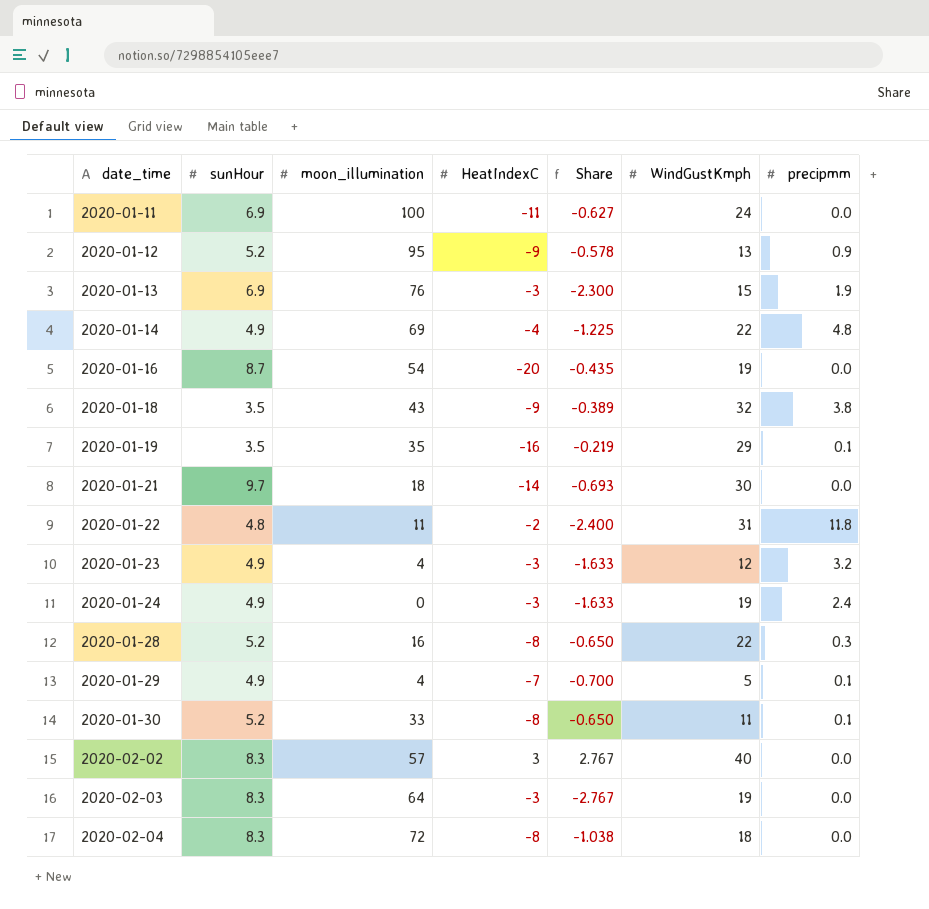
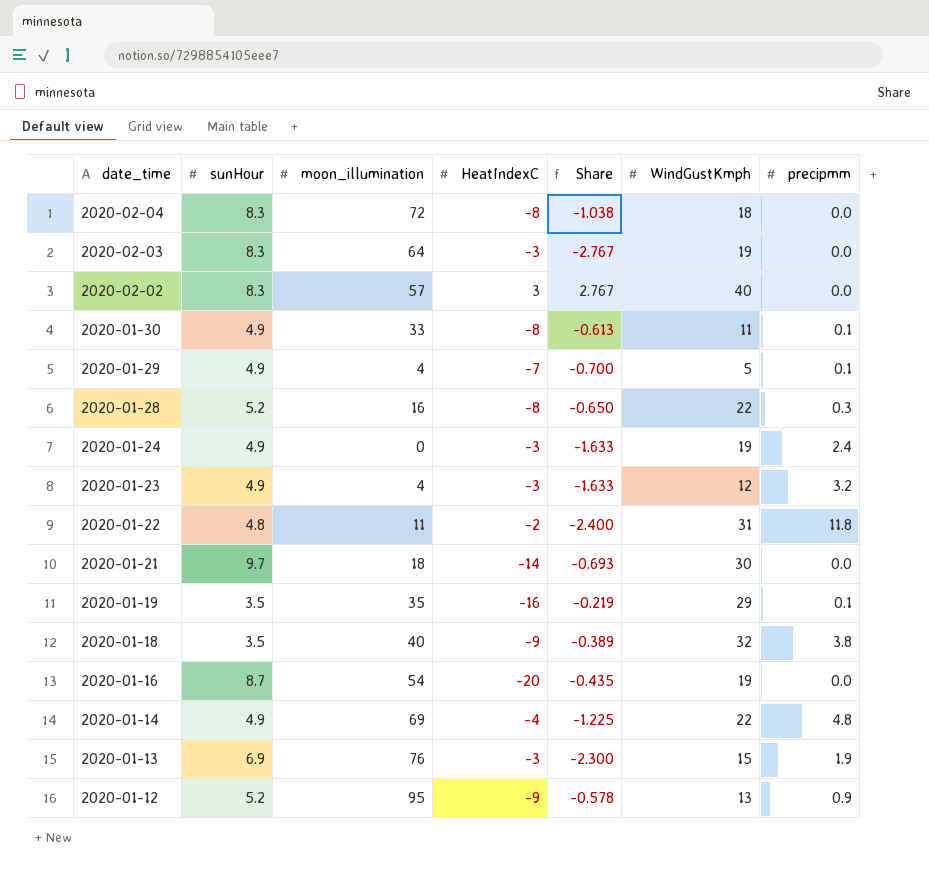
row order: date_time ascending -> date_time descending
row 2020-01-11: 6.9 | 100 | -11 | -0.627 | 24 | 0.0 -> none
2020-01-30 | sunHour: 5.2 -> 4.9
2020-01-30 | Share: -0.650 -> -0.613
2020-01-18 | moon_illumination: 43 -> 40

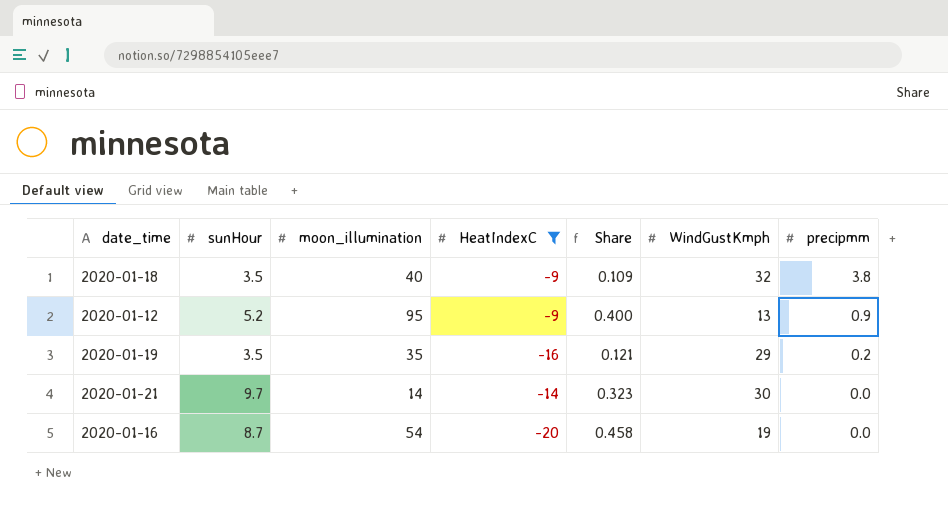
filter: none -> HeatIndexC <= -9
row order: date_time descending -> precipmm descending
column Share | formula: [sunHour] / [HeatIndexC] -> [sunHour] / [WindGustKmph]
2020-01-19 | precipmm: 0.1 -> 0.2
2020-01-21 | moon_illumination: 18 -> 14

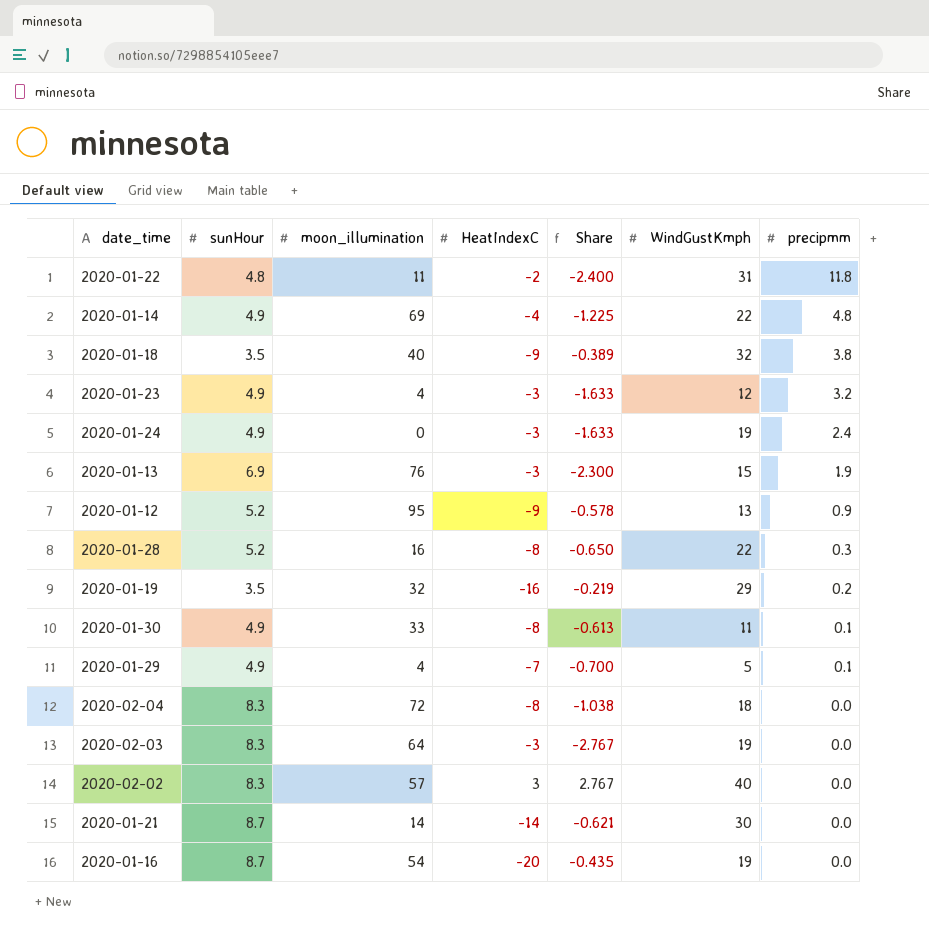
filter: HeatIndexC <= -9 -> none
column Share | formula: [sunHour] / [WindGustKmph] -> [sunHour] / [HeatIndexC]
2020-01-19 | moon_illumination: 35 -> 32
2020-01-21 | sunHour: 9.7 -> 8.7

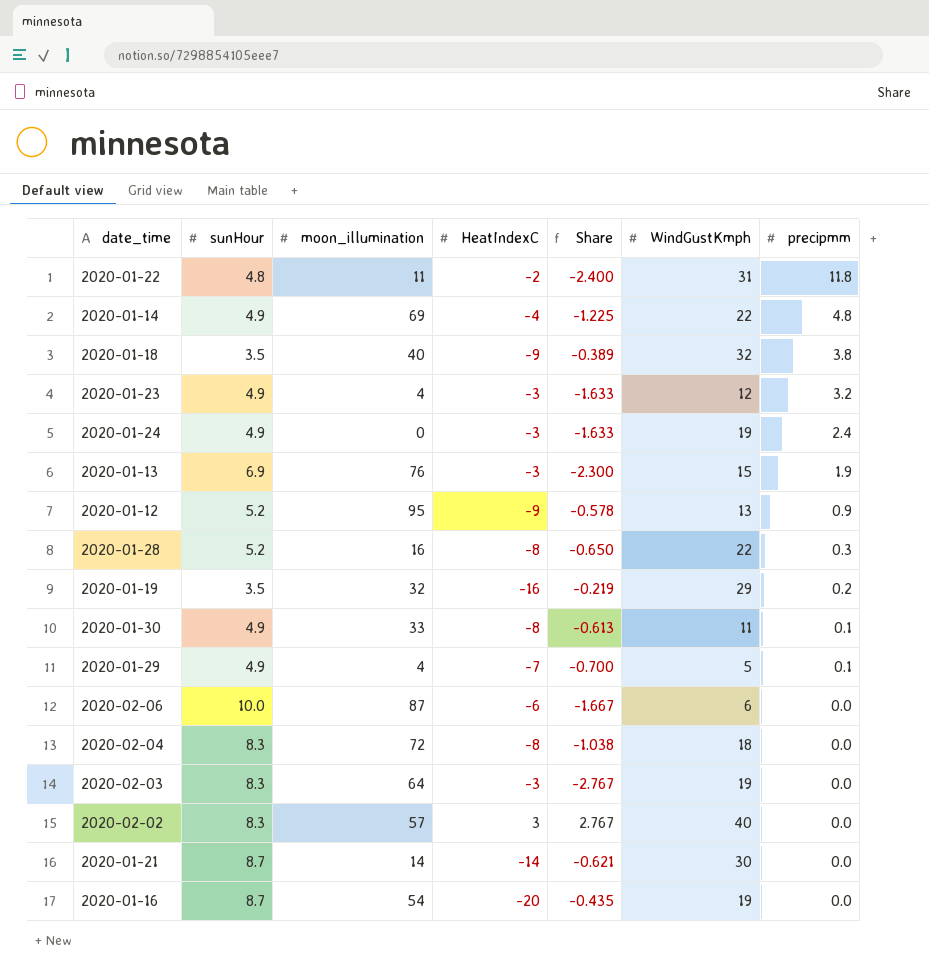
row 2020-02-06: none -> 10.0 | 87 | -6 | -1.667 | 6 | 0.0

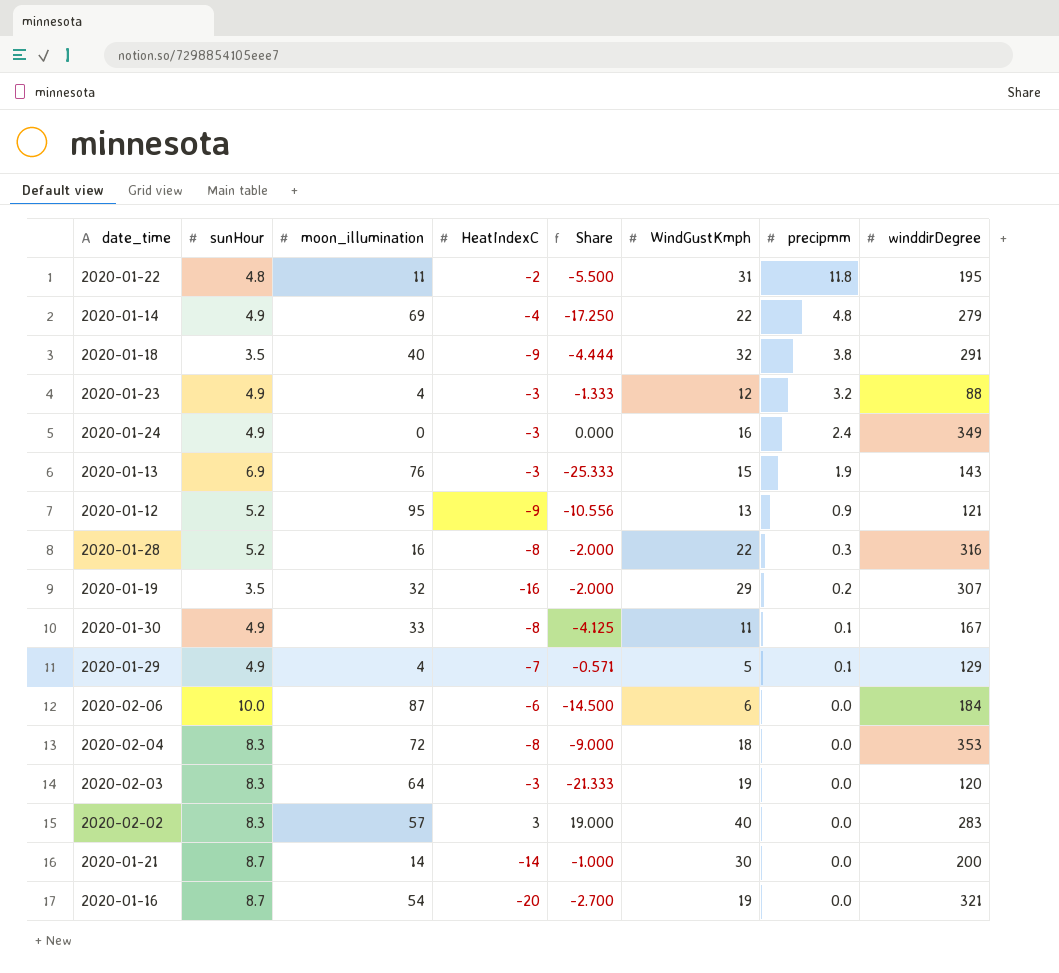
column Share | formula: [sunHour] / [HeatIndexC] -> [moon_illumination] / [HeatIndexC]
column winddirDegree | position: none -> 8
2020-01-24 | WindGustKmph: 19 -> 16

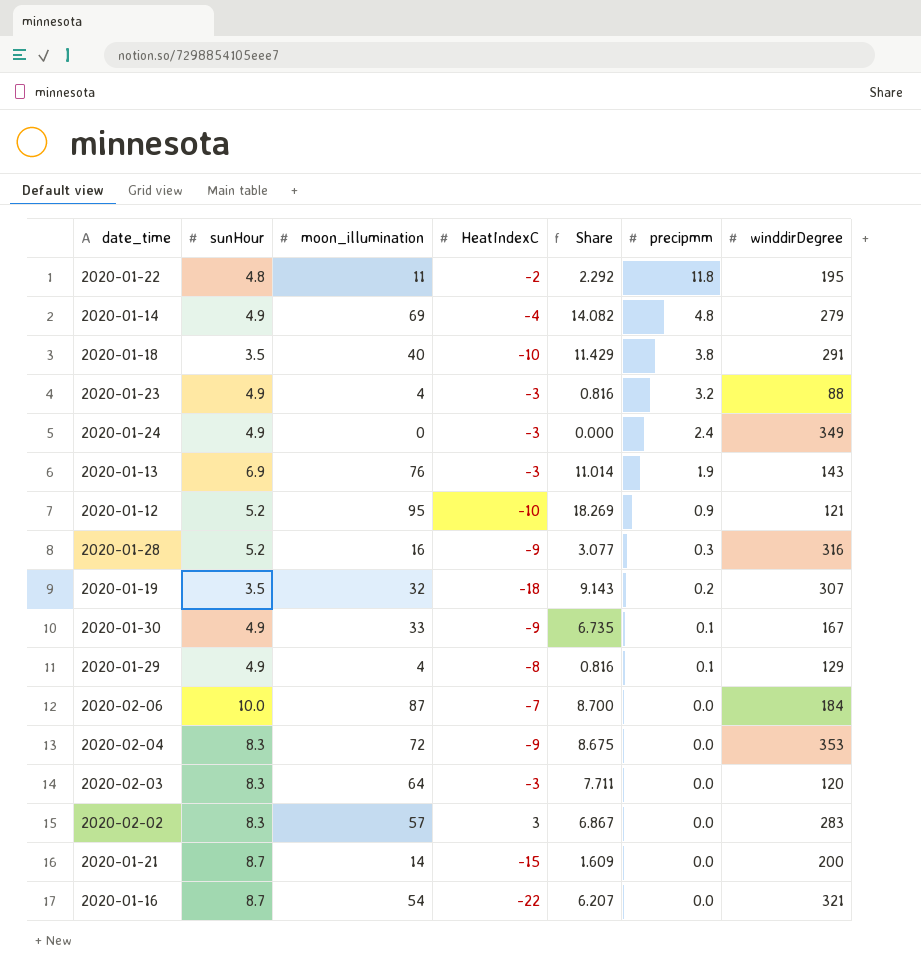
column WindGustKmph | position: 6 -> none
column Share | formula: [moon_illumination] / [HeatIndexC] -> [moon_illumination] / [sunHour]
2020-01-18 | HeatIndexC: -9 -> -10
2020-01-12 | HeatIndexC: -9 -> -10
2020-01-28 | HeatIndexC: -8 -> -9
2020-01-19 | HeatIndexC: -16 -> -18
2020-01-30 | HeatIndexC: -8 -> -9
2020-01-29 | HeatIndexC: -7 -> -8
2020-02-06 | HeatIndexC: -6 -> -7
2020-02-04 | HeatIndexC: -8 -> -9
2020-01-21 | HeatIndexC: -14 -> -15
2020-01-16 | HeatIndexC: -20 -> -22

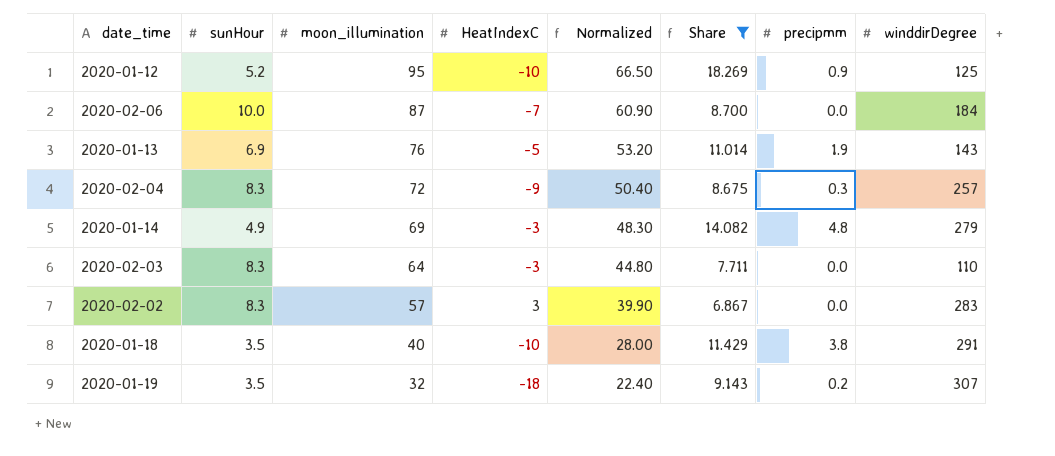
filter: none -> Share >= 6.867
row order: precipmm descending -> moon_illumination descending
column Normalized | formula: none -> [moon_illumination] * 0.7
2020-01-12 | winddirDegree: 121 -> 125
2020-01-13 | HeatIndexC: -3 -> -5
2020-02-04 | precipmm: 0.0 -> 0.3
2020-02-04 | winddirDegree: 353 -> 257
2020-01-14 | HeatIndexC: -4 -> -3
2020-02-03 | winddirDegree: 120 -> 110

